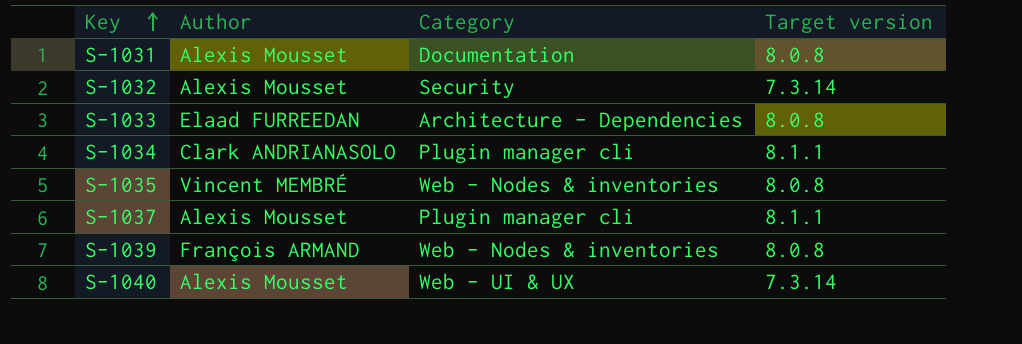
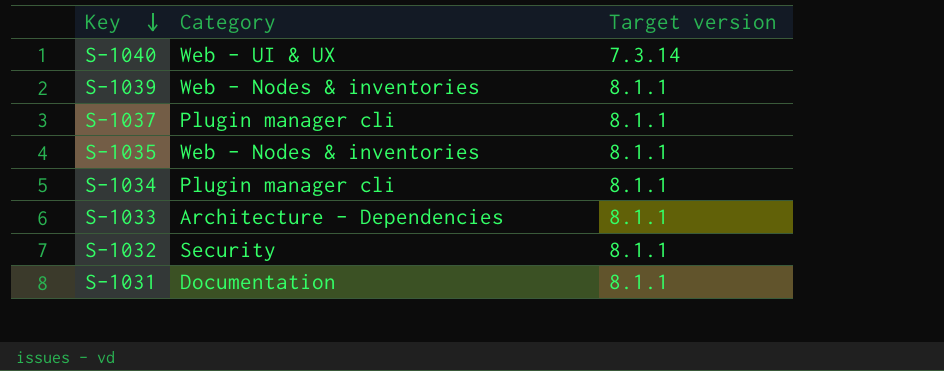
row order: Key ascending -> Key descending
column Author | position: 2 -> none
S-1039 | Target version: 8.0.8 -> 8.1.1
S-1035 | Target version: 8.0.8 -> 8.1.1
S-1033 | Target version: 8.0.8 -> 8.1.1
S-1032 | Target version: 7.3.14 -> 8.1.1
S-1031 | Target version: 8.0.8 -> 8.1.1

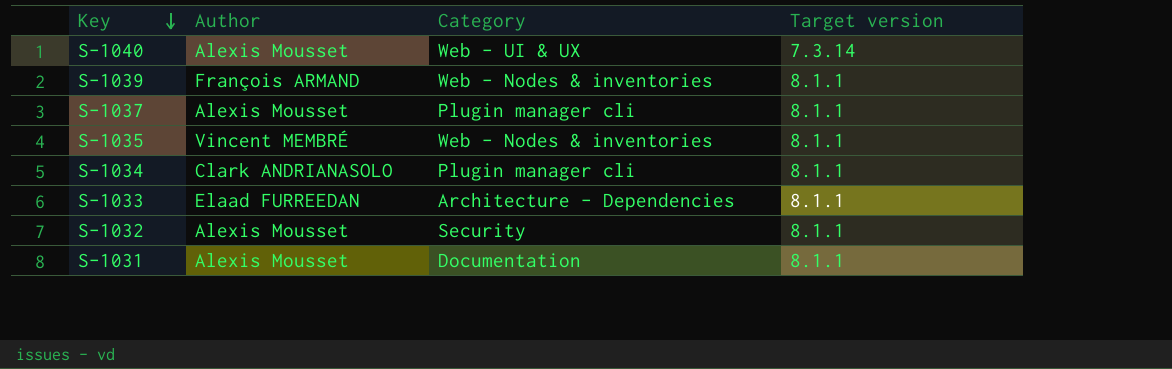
column Author | position: none -> 2

